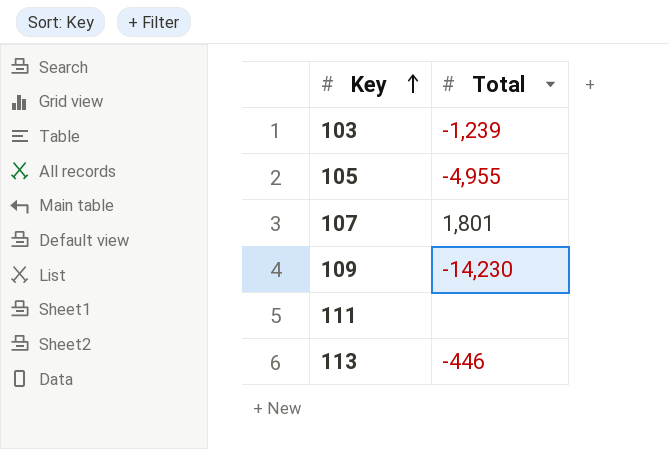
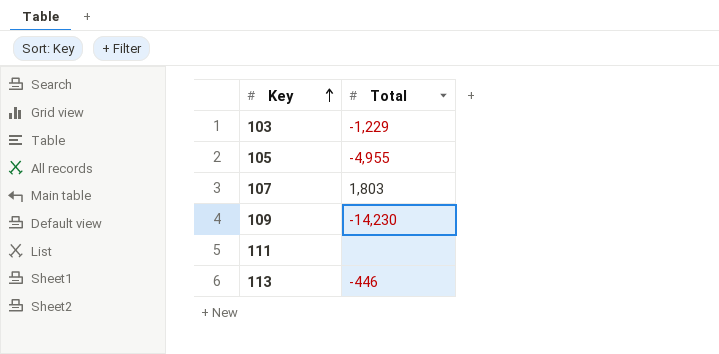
103 | Total: -1,239 -> -1,229
107 | Total: 1,801 -> 1,803

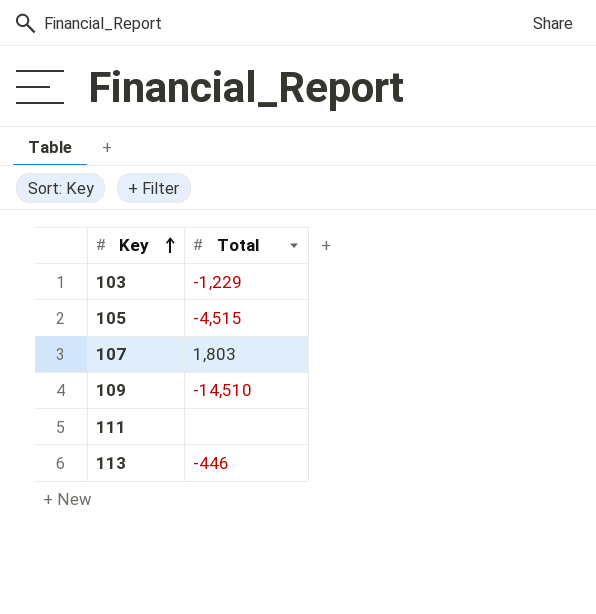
105 | Total: -4,955 -> -4,515
109 | Total: -14,230 -> -14,510

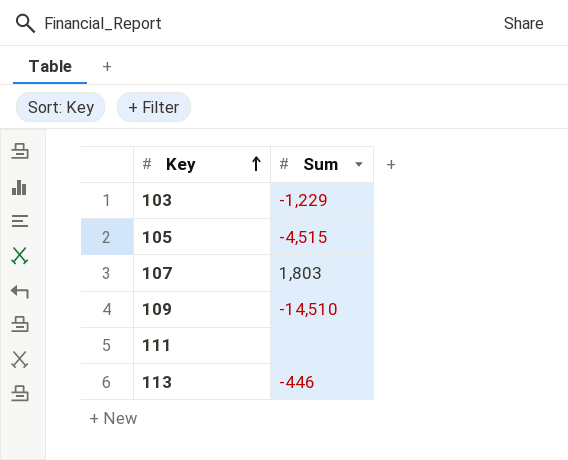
column name: Total -> Sum

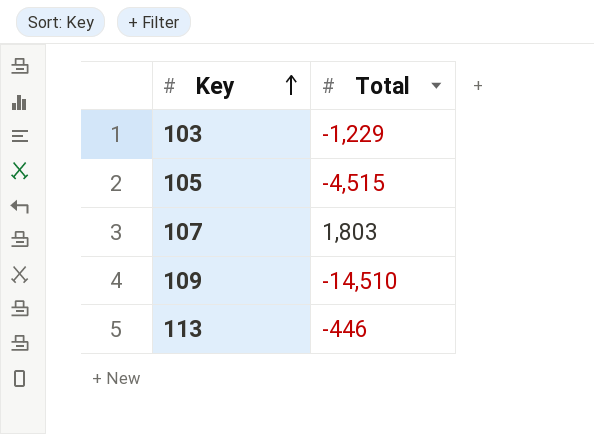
column name: Sum -> Total
row 111: none -> none

